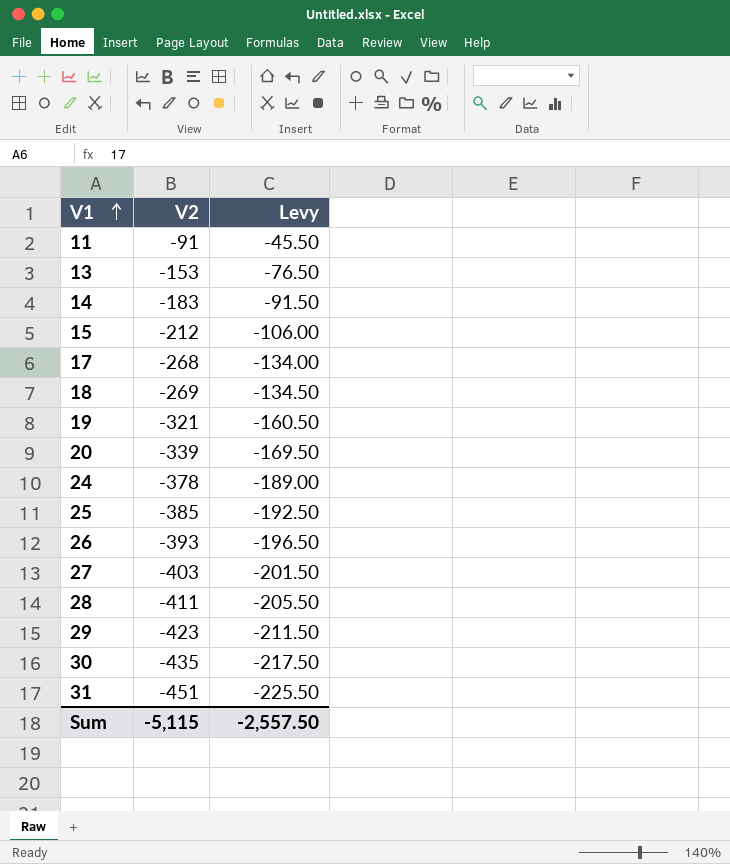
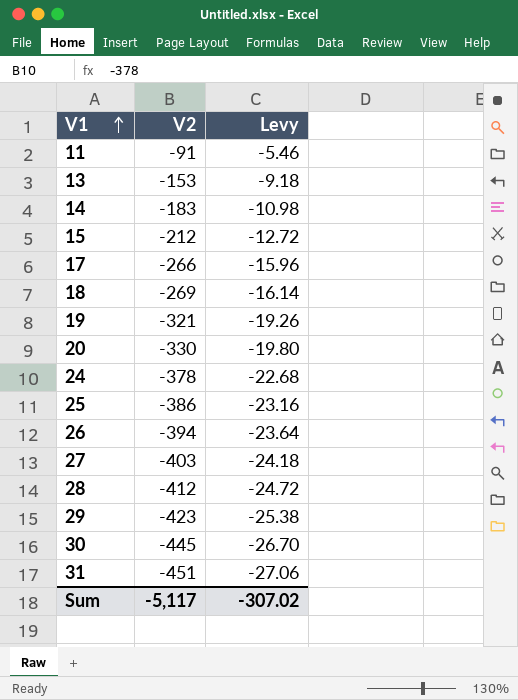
column Levy | formula: [V2] * 0.5 -> [V2] * 0.06
17 | V2: -268 -> -266
20 | V2: -339 -> -330
25 | V2: -385 -> -386
26 | V2: -393 -> -394
28 | V2: -411 -> -412
30 | V2: -435 -> -445
Sum | V2: -5,115 -> -5,117
Sum | Levy: -2,557.50 -> -307.02

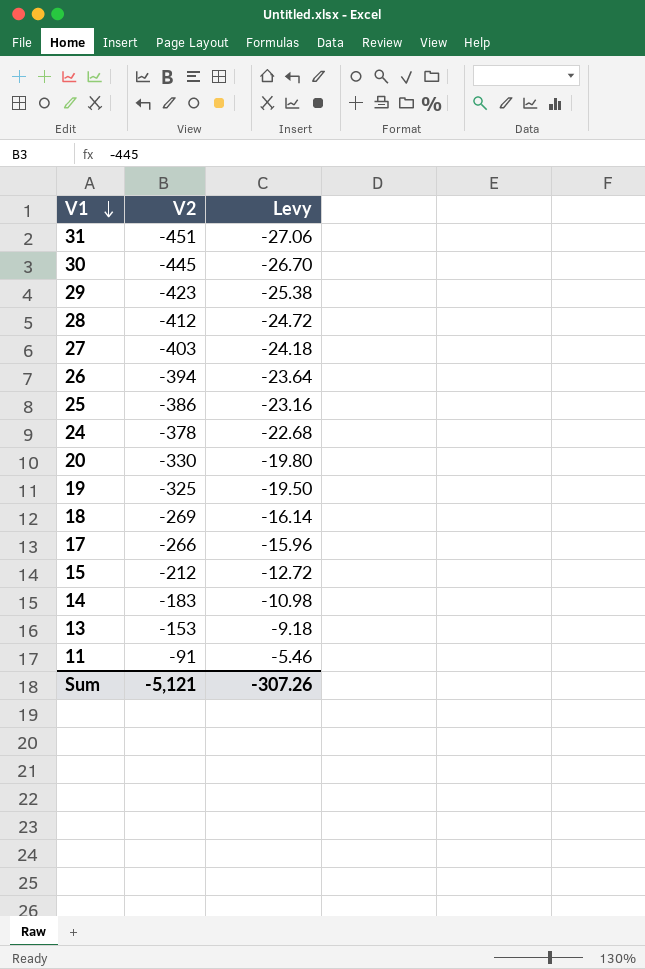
row order: V1 ascending -> V1 descending
19 | V2: -321 -> -325
19 | Levy: -19.26 -> -19.50
Sum | V2: -5,117 -> -5,121
Sum | Levy: -307.02 -> -307.26

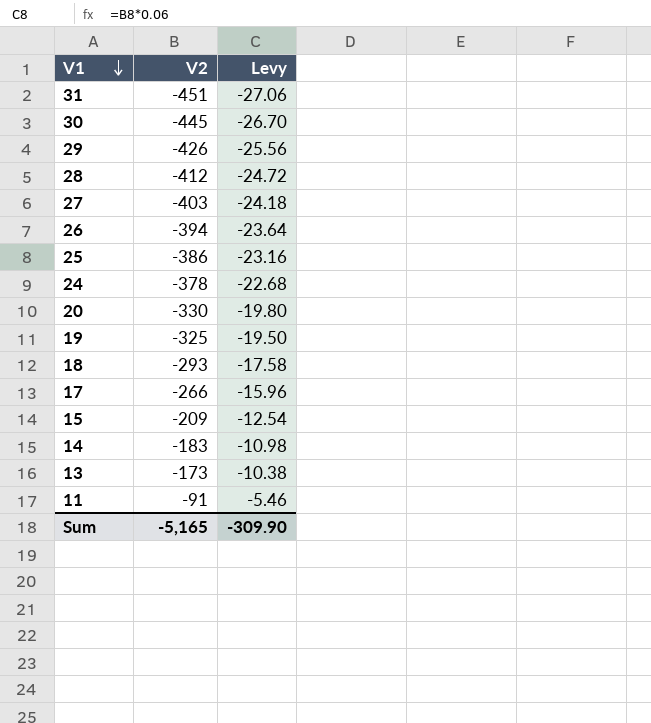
29 | V2: -423 -> -426
29 | Levy: -25.38 -> -25.56
18 | V2: -269 -> -293
18 | Levy: -16.14 -> -17.58
15 | V2: -212 -> -209
15 | Levy: -12.72 -> -12.54
13 | V2: -153 -> -173
13 | Levy: -9.18 -> -10.38
Sum | V2: -5,121 -> -5,165
Sum | Levy: -307.26 -> -309.90

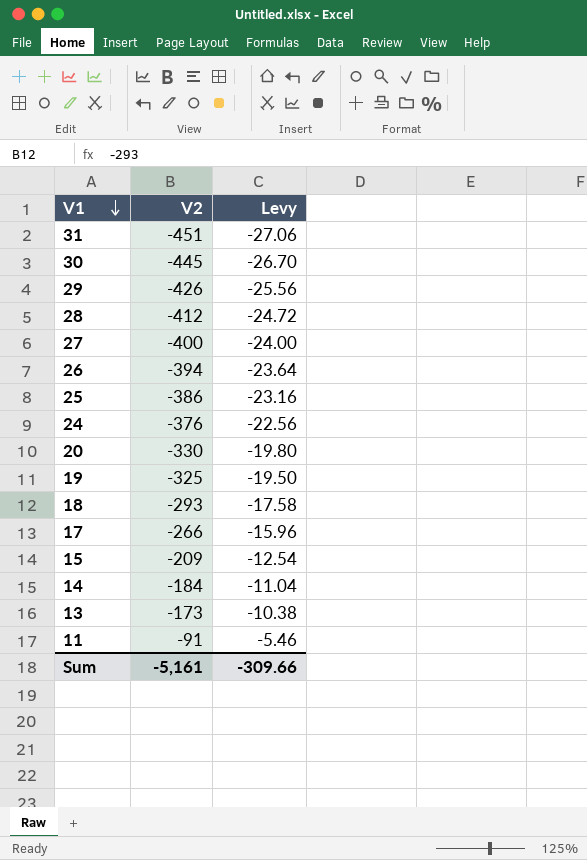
27 | V2: -403 -> -400
27 | Levy: -24.18 -> -24.00
24 | V2: -378 -> -376
24 | Levy: -22.68 -> -22.56
14 | V2: -183 -> -184
14 | Levy: -10.98 -> -11.04
Sum | V2: -5,165 -> -5,161
Sum | Levy: -309.90 -> -309.66

